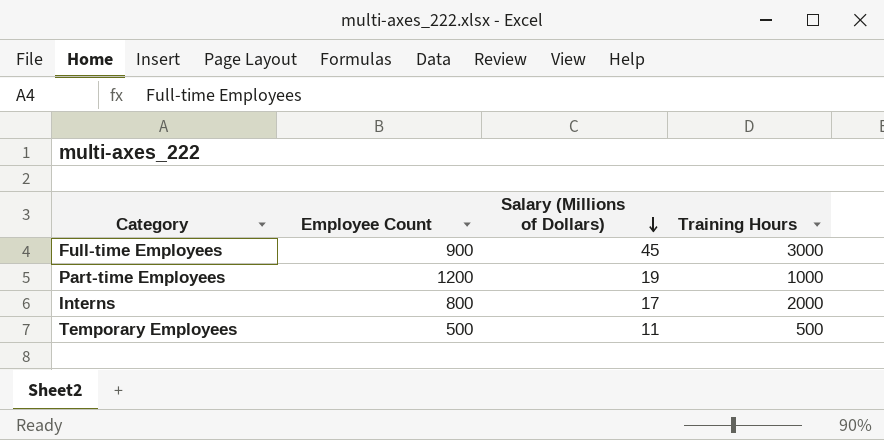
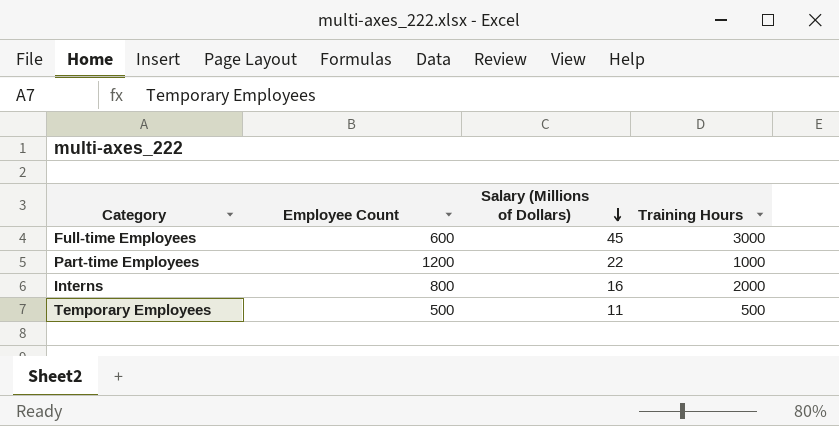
Full-time Employees | Employee Count: 900 -> 600
Part-time Employees | Salary (Millions of Dollars): 19 -> 22
Interns | Salary (Millions of Dollars): 17 -> 16

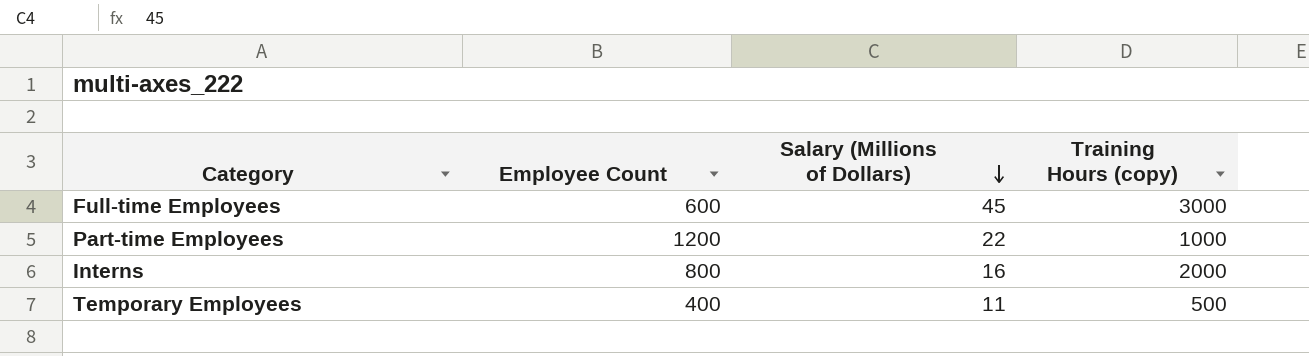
column name: Training Hours -> Training Hours (copy)
Temporary Employees | Employee Count: 500 -> 400

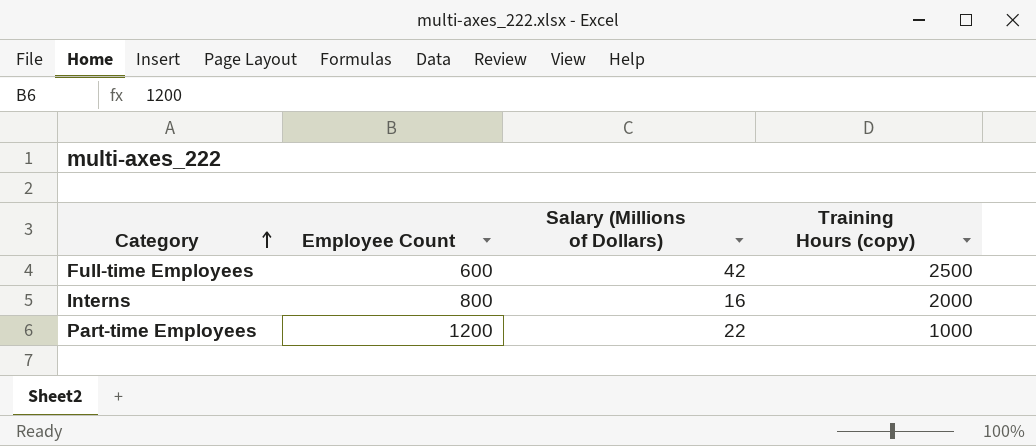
row order: Salary (Millions of Dollars) descending -> Category ascending
row Temporary Employees: 400 | 11 | 500 -> none
Full-time Employees | Salary (Millions of Dollars): 45 -> 42
Full-time Employees | Training Hours (copy): 3000 -> 2500

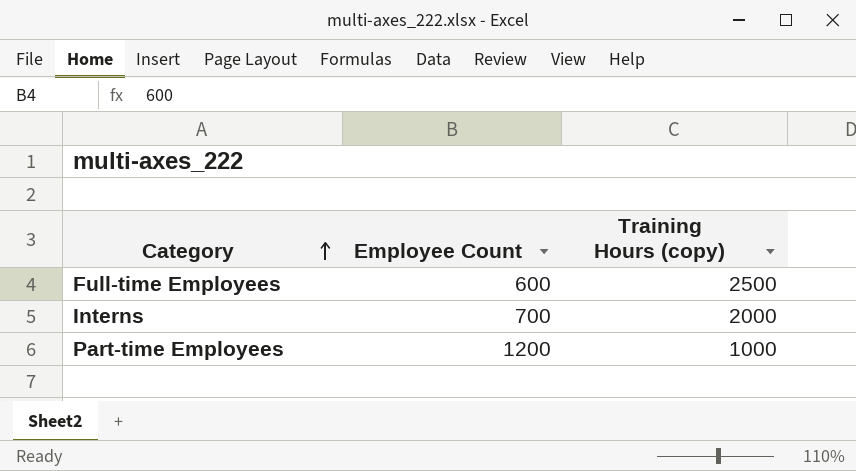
column Salary (Millions of Dollars) | position: 3 -> none
Interns | Employee Count: 800 -> 700

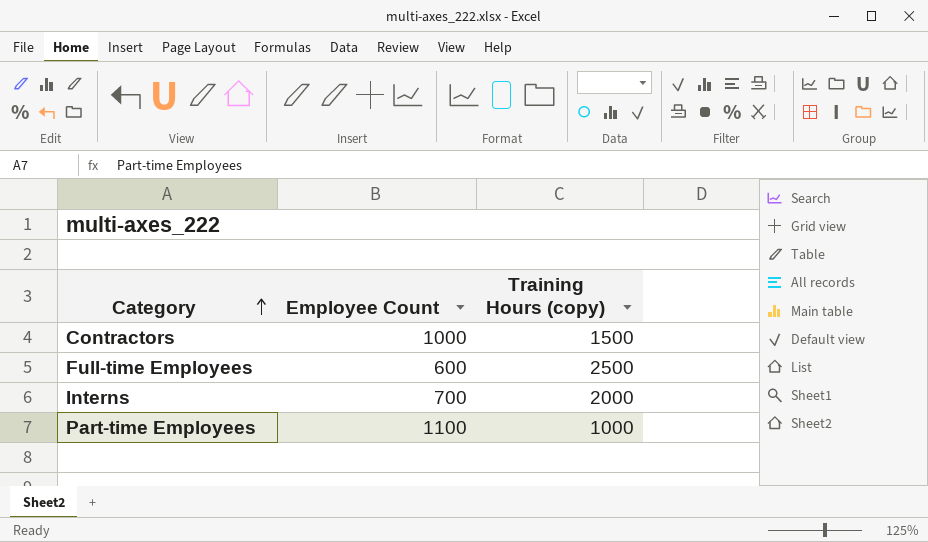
row Contractors: none -> 1000 | 1500
Part-time Employees | Employee Count: 1200 -> 1100

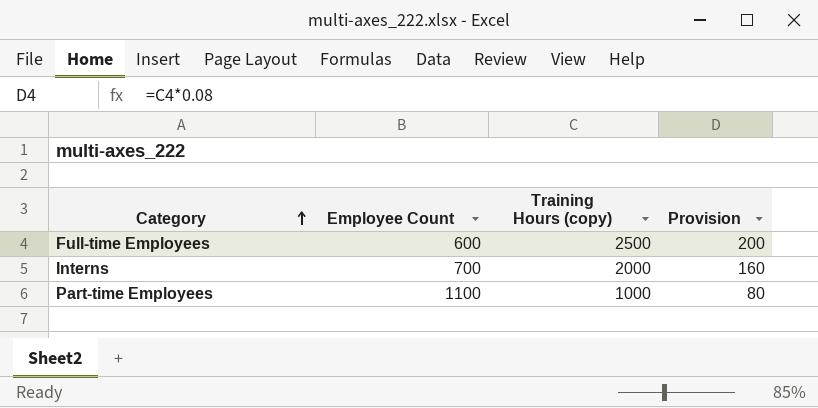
column Provision | formula: none -> [Training Hours (copy)] * 0.08
row Contractors: 1000 | 1500 -> none

